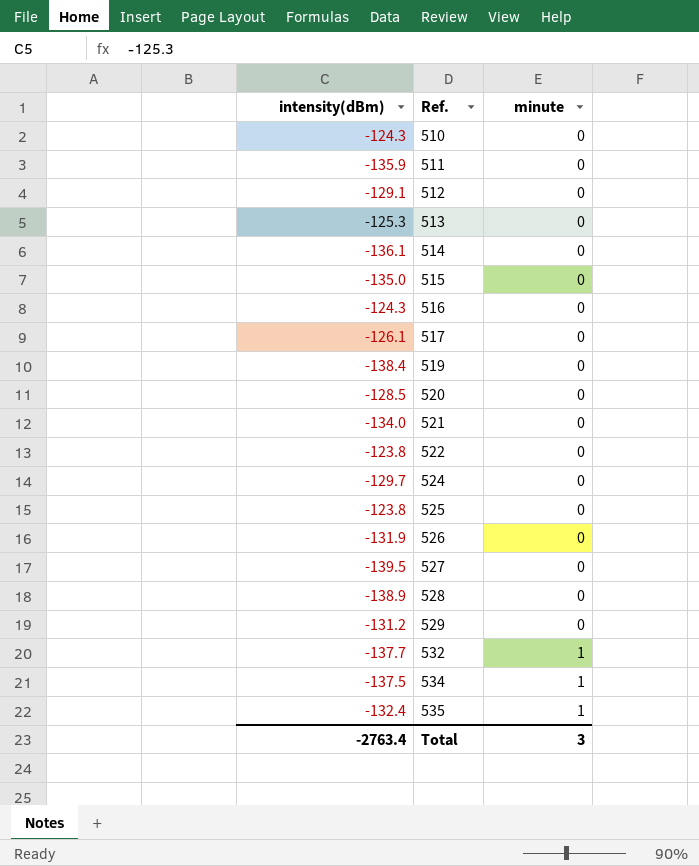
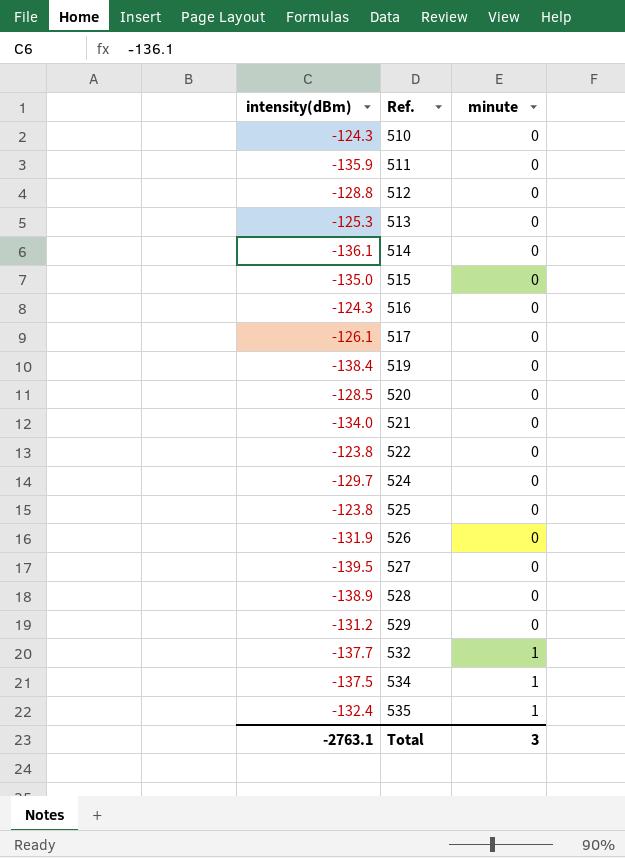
512 | intensity(dBm): -129.1 -> -128.8
Total | intensity(dBm): -2763.4 -> -2763.1

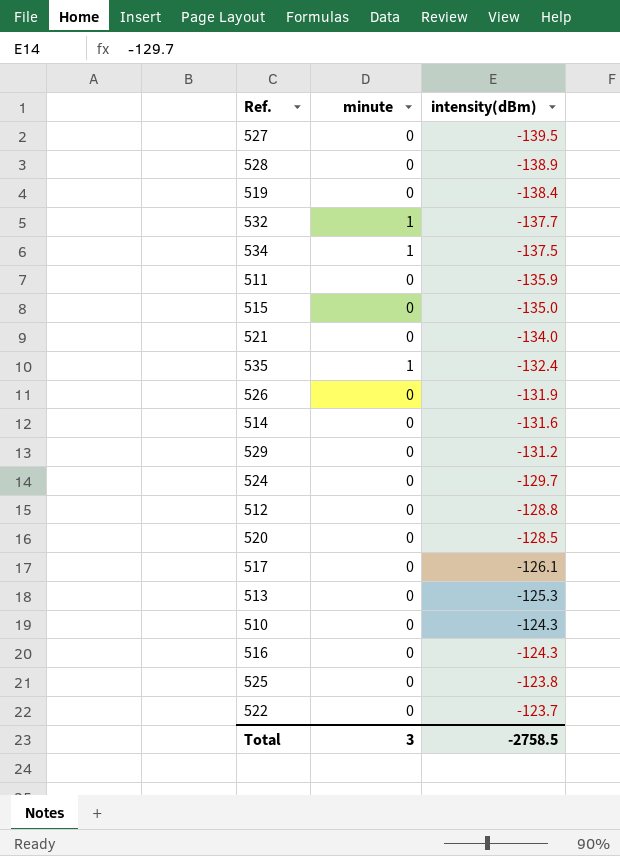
row order: Ref. ascending -> intensity(dBm) ascending
column intensity(dBm) | position: 1 -> 3
514 | intensity(dBm): -136.1 -> -131.6
522 | intensity(dBm): -123.8 -> -123.7
Total | intensity(dBm): -2763.1 -> -2758.5

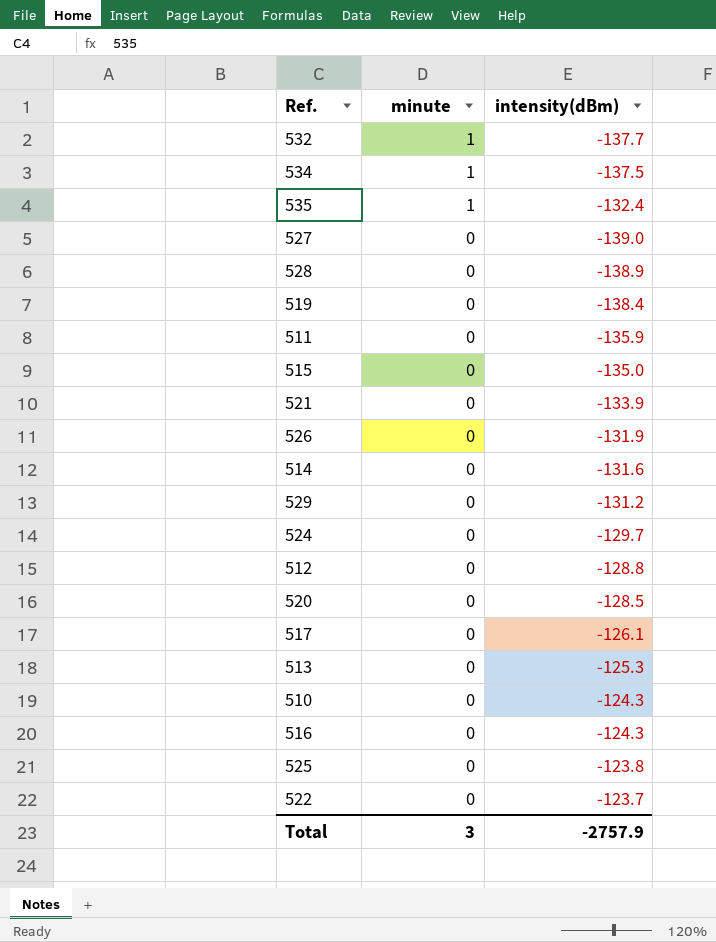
row order: intensity(dBm) ascending -> minute descending
527 | intensity(dBm): -139.5 -> -139.0
521 | intensity(dBm): -134.0 -> -133.9
Total | intensity(dBm): -2758.5 -> -2757.9

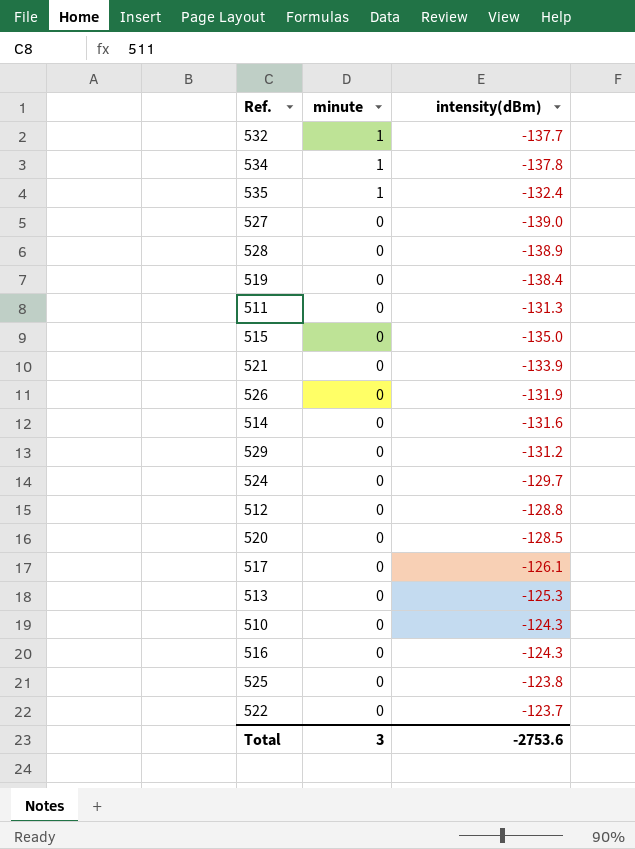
534 | intensity(dBm): -137.5 -> -137.8
511 | intensity(dBm): -135.9 -> -131.3
Total | intensity(dBm): -2757.9 -> -2753.6

